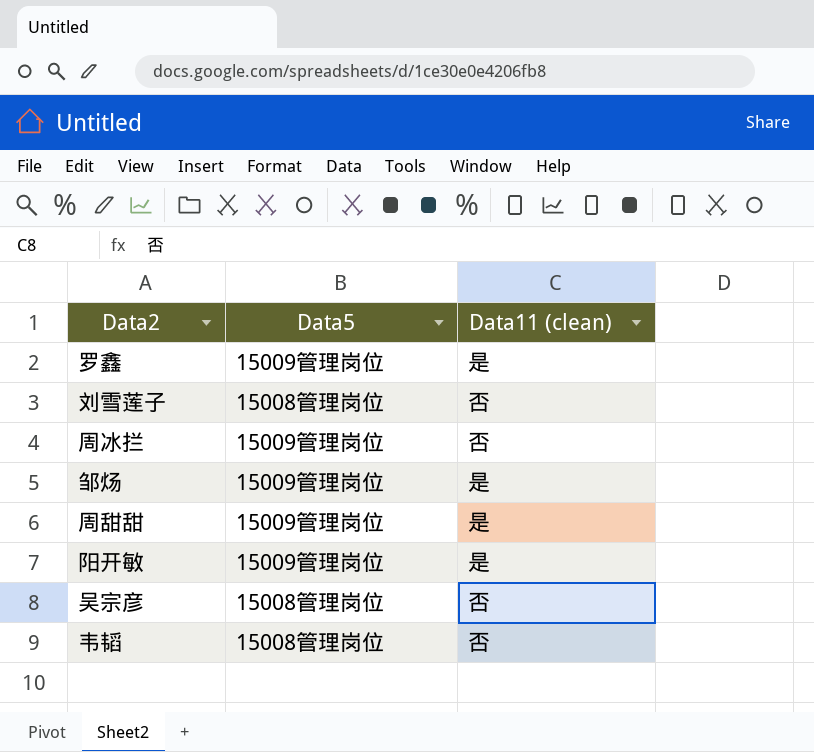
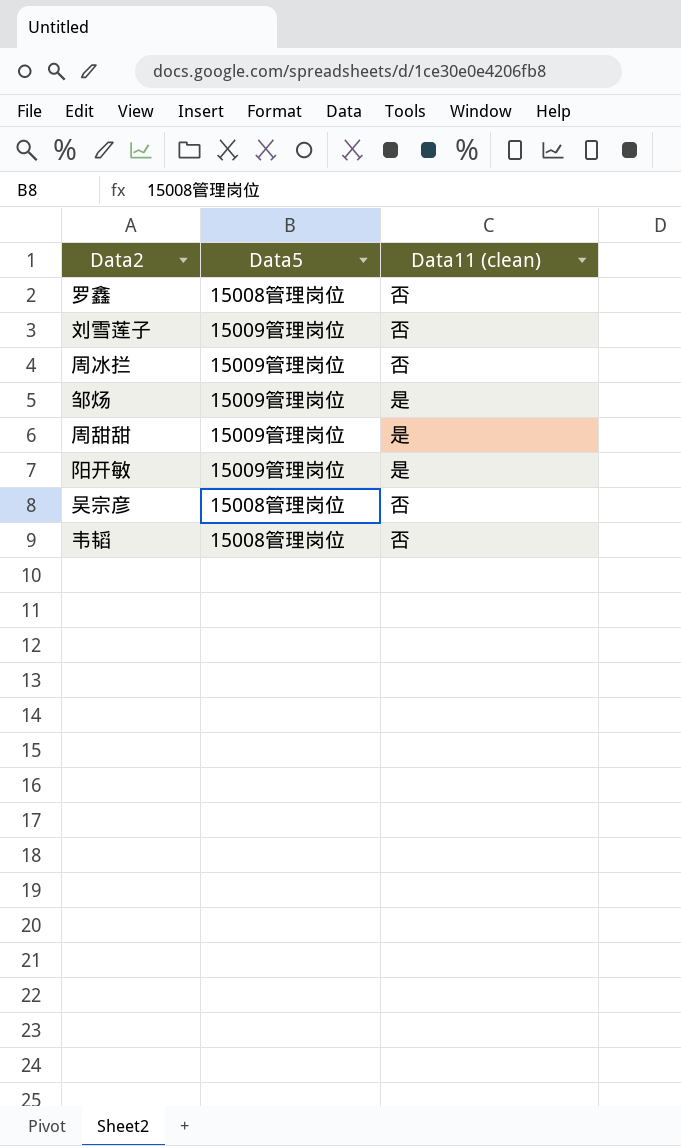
罗鑫 | Data5: 15009管理岗位 -> 15008管理岗位
罗鑫 | Data11 (clean): 是 -> 否
刘雪莲子 | Data5: 15008管理岗位 -> 15009管理岗位

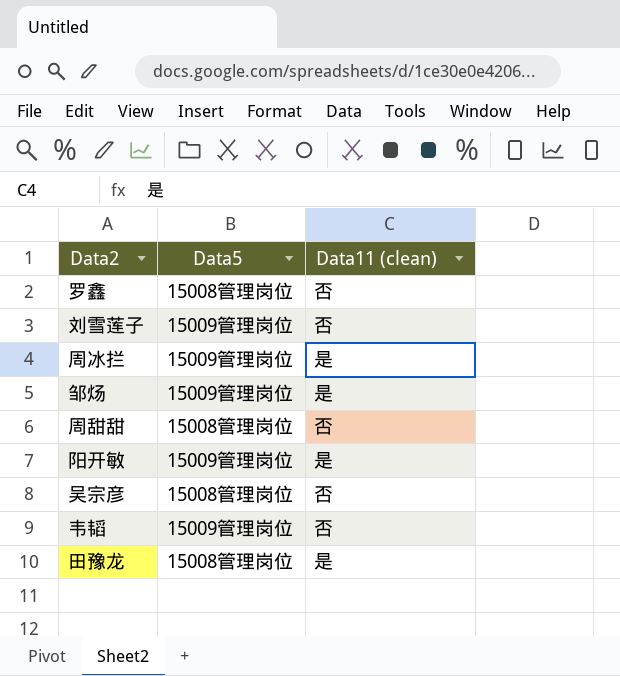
周冰拦 | Data11 (clean): 否 -> 是
周甜甜 | Data5: 15009管理岗位 -> 15008管理岗位
周甜甜 | Data11 (clean): 是 -> 否
韦韬 | Data5: 15008管理岗位 -> 15009管理岗位
row 田豫龙: none -> 15008管理岗位 | 是

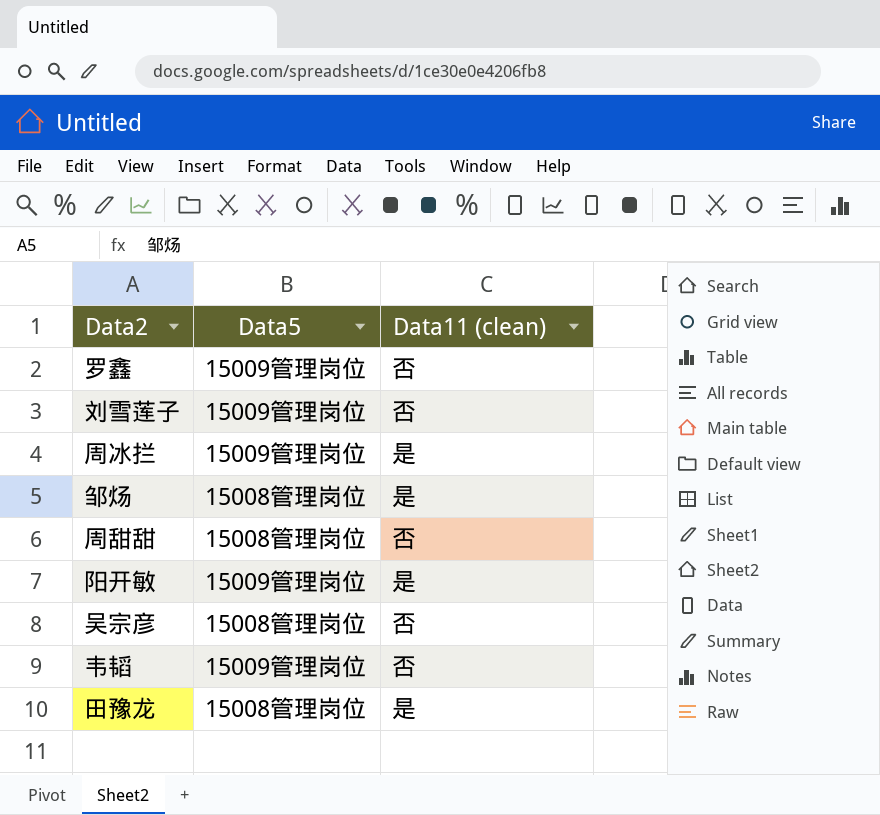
罗鑫 | Data5: 15008管理岗位 -> 15009管理岗位
邹炀 | Data5: 15009管理岗位 -> 15008管理岗位

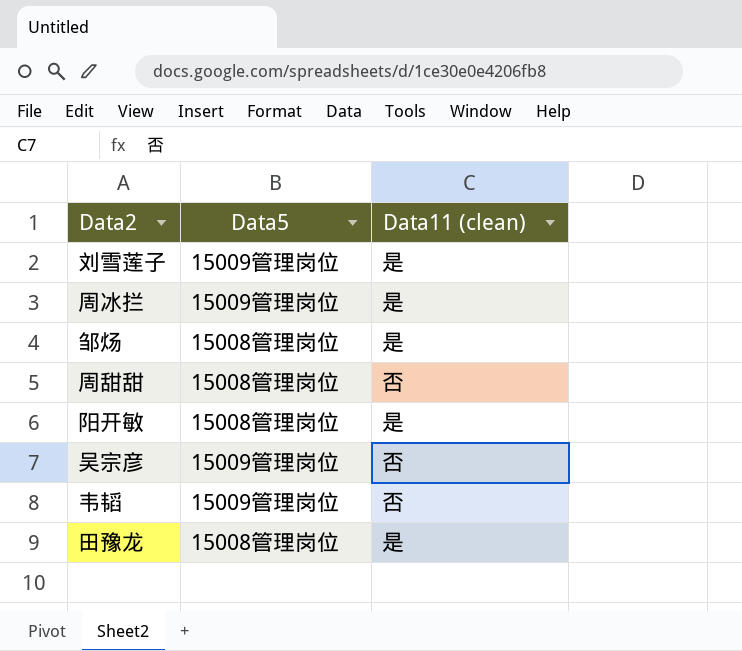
row 罗鑫: 15009管理岗位 | 否 -> none
刘雪莲子 | Data11 (clean): 否 -> 是
阳开敏 | Data5: 15009管理岗位 -> 15008管理岗位
吴宗彦 | Data5: 15008管理岗位 -> 15009管理岗位

